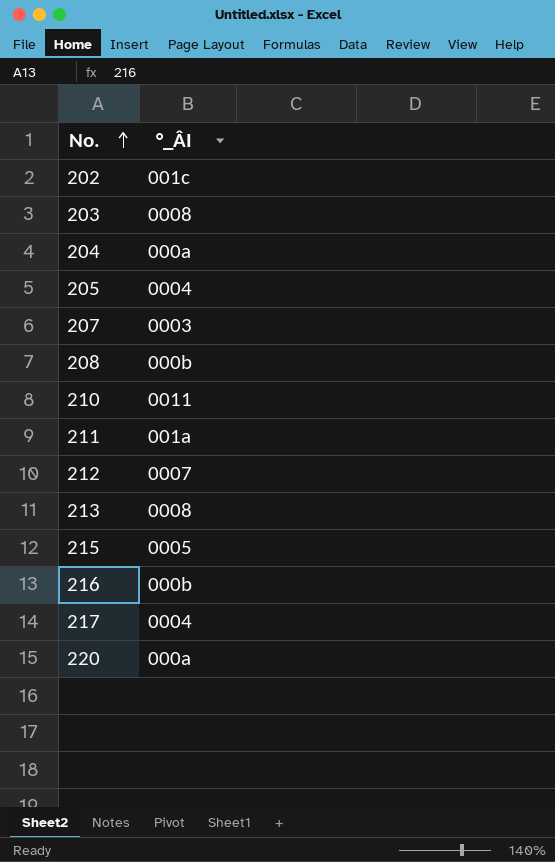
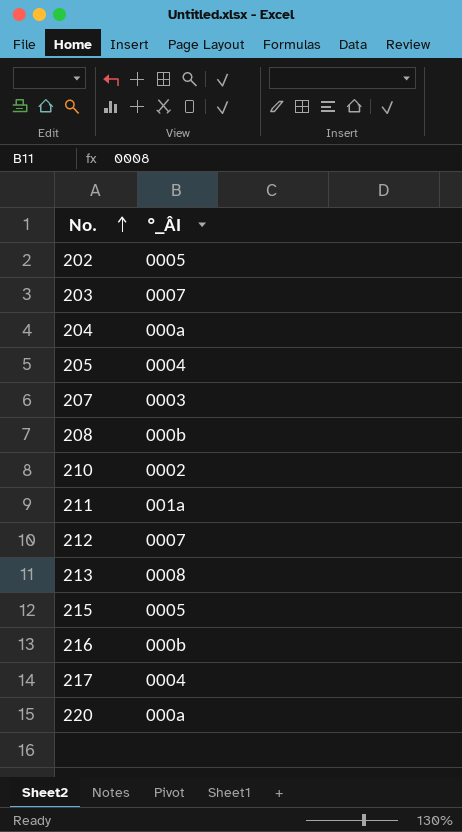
202 | °_ÂI: 001c -> 0005
203 | °_ÂI: 0008 -> 0007
210 | °_ÂI: 0011 -> 0002

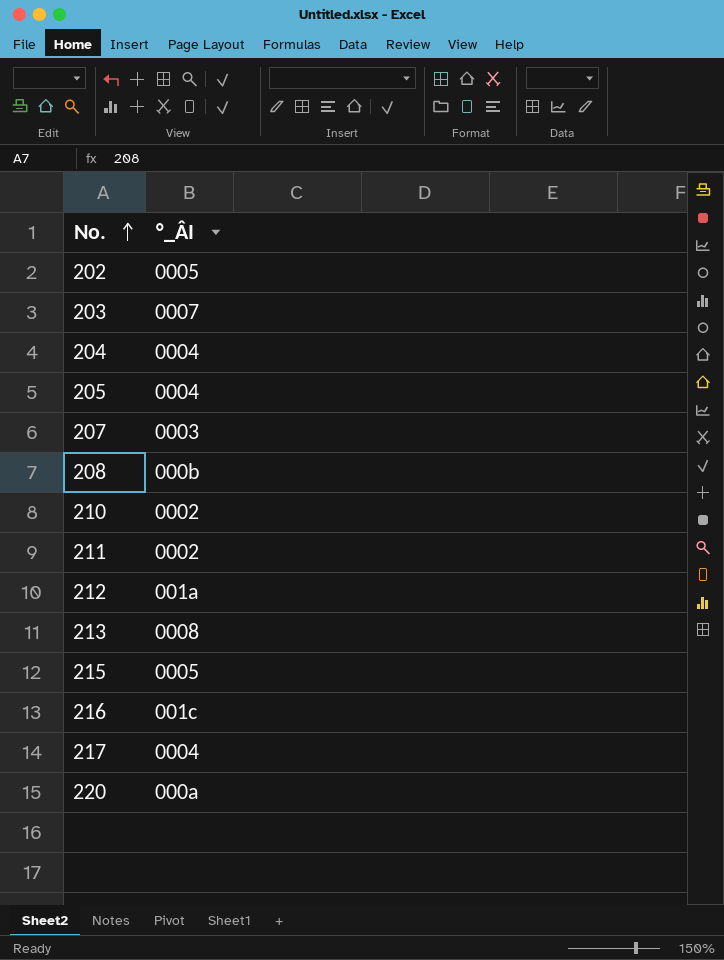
204 | °_ÂI: 000a -> 0004
211 | °_ÂI: 001a -> 0002
212 | °_ÂI: 0007 -> 001a
216 | °_ÂI: 000b -> 001c

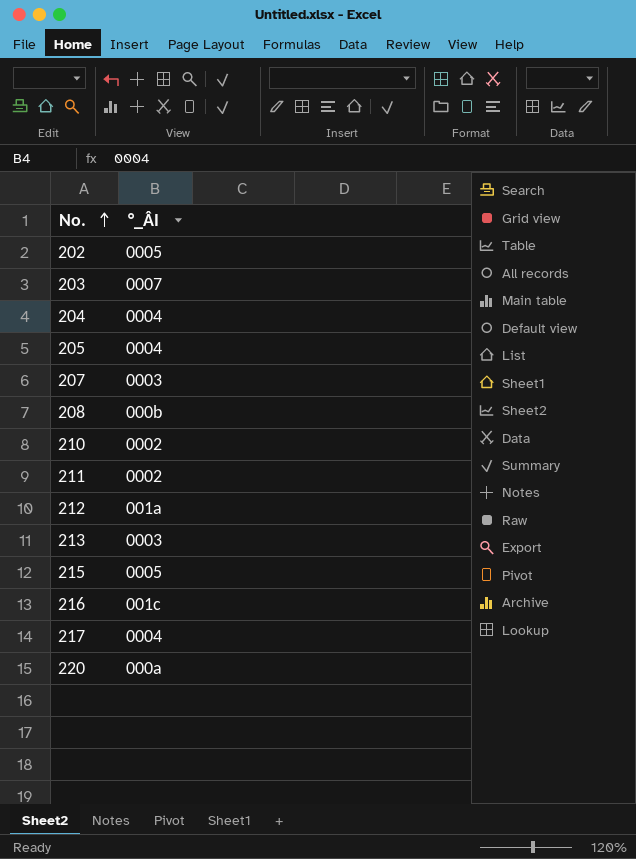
213 | °_ÂI: 0008 -> 0003

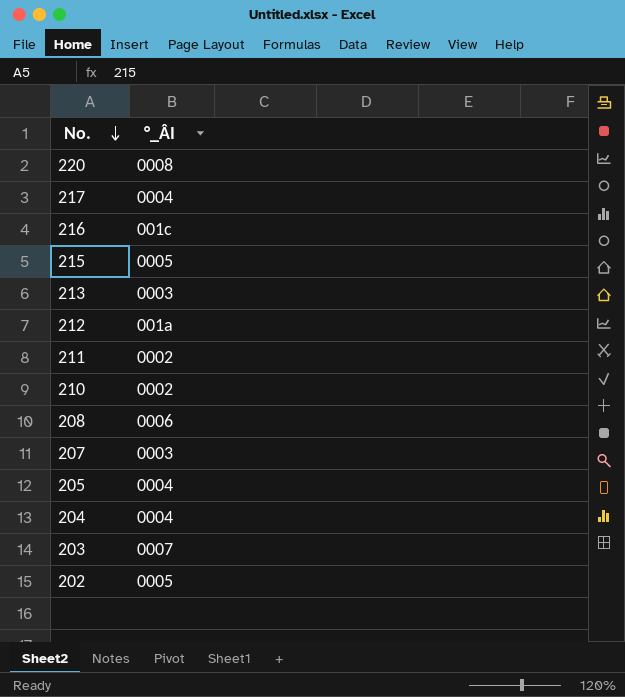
row order: No. ascending -> No. descending
220 | °_ÂI: 000a -> 0008
208 | °_ÂI: 000b -> 0006

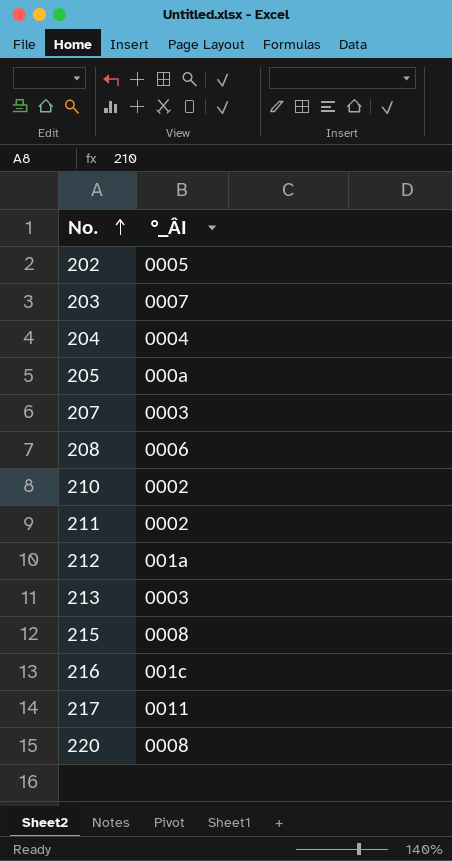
row order: No. descending -> No. ascending
205 | °_ÂI: 0004 -> 000a
215 | °_ÂI: 0005 -> 0008
217 | °_ÂI: 0004 -> 0011

